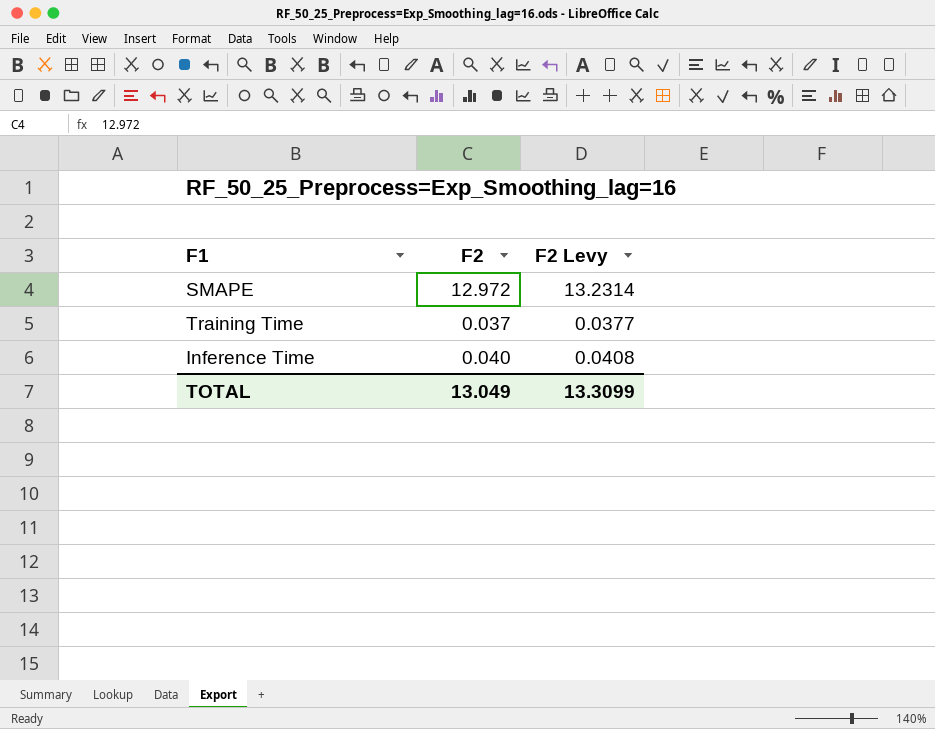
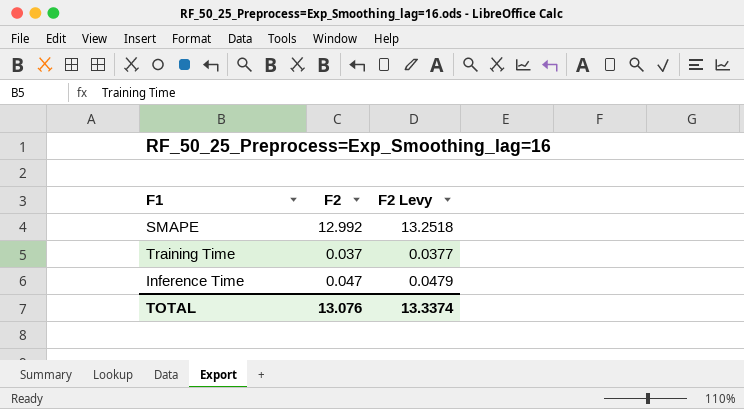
SMAPE | F2: 12.972 -> 12.992
SMAPE | F2 Levy: 13.2314 -> 13.2518
Inference Time | F2: 0.040 -> 0.047
Inference Time | F2 Levy: 0.0408 -> 0.0479
TOTAL | F2: 13.049 -> 13.076
TOTAL | F2 Levy: 13.3099 -> 13.3374

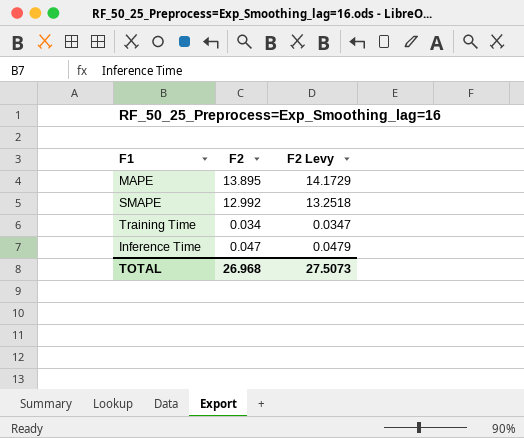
row MAPE: none -> 13.895 | 14.1729
Training Time | F2: 0.037 -> 0.034
Training Time | F2 Levy: 0.0377 -> 0.0347
TOTAL | F2: 13.076 -> 26.968
TOTAL | F2 Levy: 13.3374 -> 27.5073

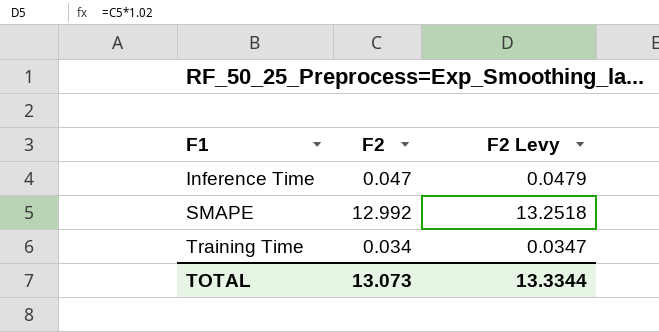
row order: none -> F1 ascending
row MAPE: 13.895 | 14.1729 -> none
TOTAL | F2: 26.968 -> 13.073
TOTAL | F2 Levy: 27.5073 -> 13.3344

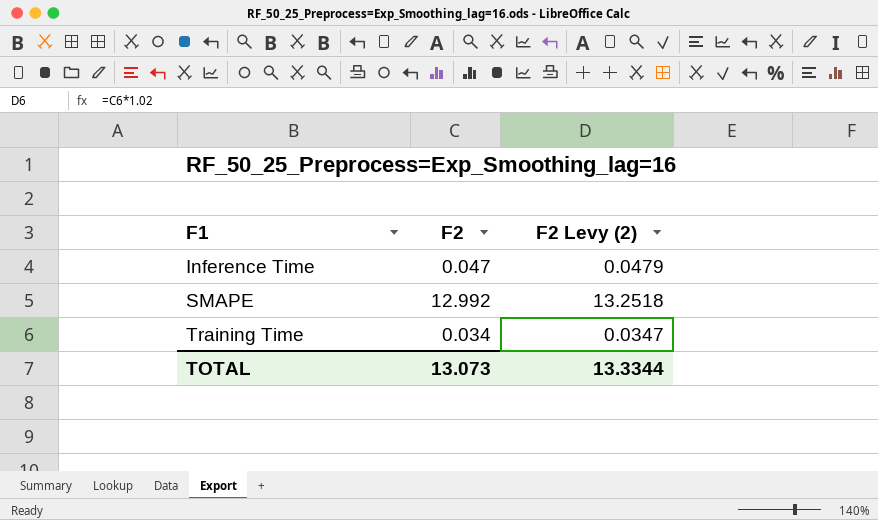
column name: F2 Levy -> F2 Levy (2)

